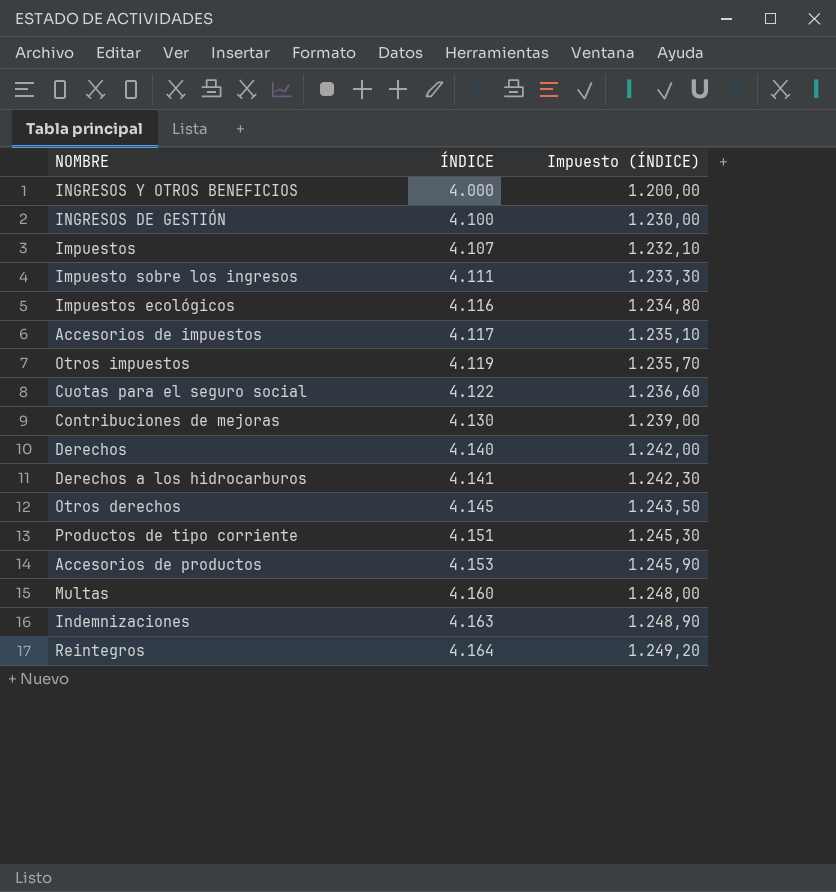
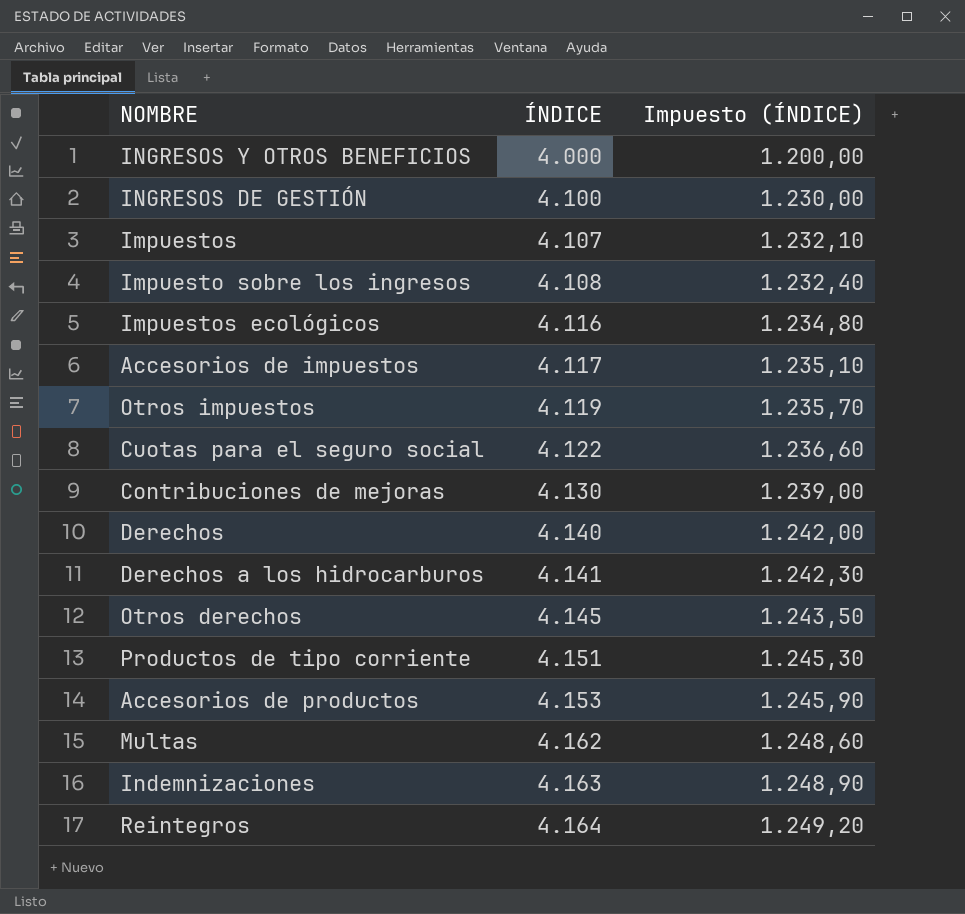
Impuesto sobre los ingresos | ÍNDICE: 4.111 -> 4.108
Impuesto sobre los ingresos | Impuesto (ÍNDICE): 1.233,30 -> 1.232,40
Multas | ÍNDICE: 4.160 -> 4.162
Multas | Impuesto (ÍNDICE): 1.248,00 -> 1.248,60

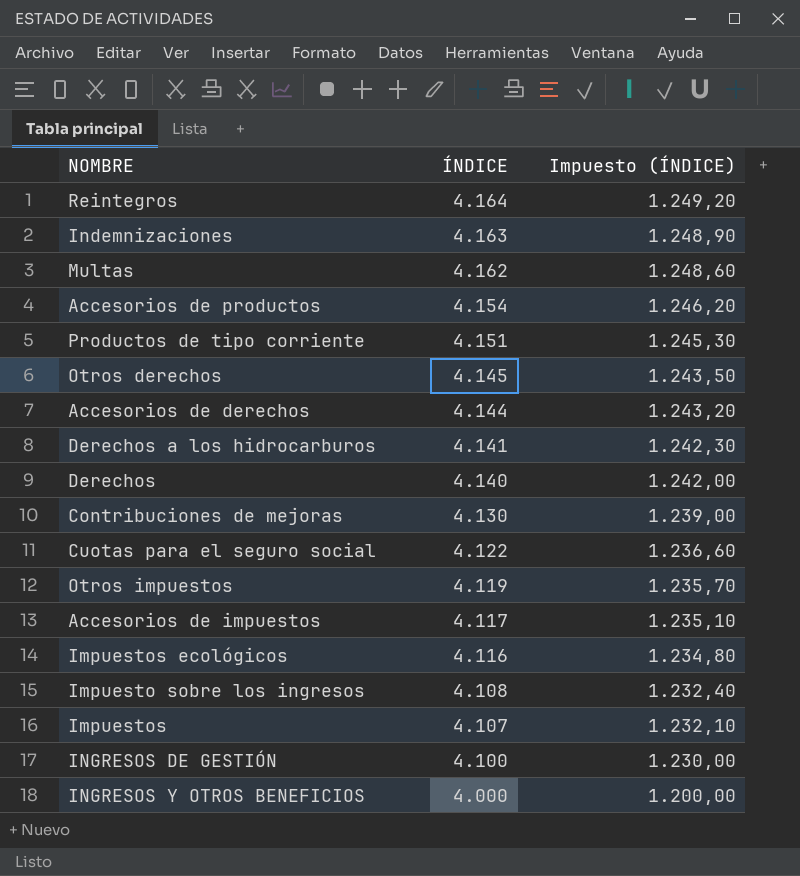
row order: ÍNDICE ascending -> ÍNDICE descending
Accesorios de productos | ÍNDICE: 4.153 -> 4.154
Accesorios de productos | Impuesto (ÍNDICE): 1.245,90 -> 1.246,20
row Accesorios de derechos: none -> 4.144 | 1.243,20

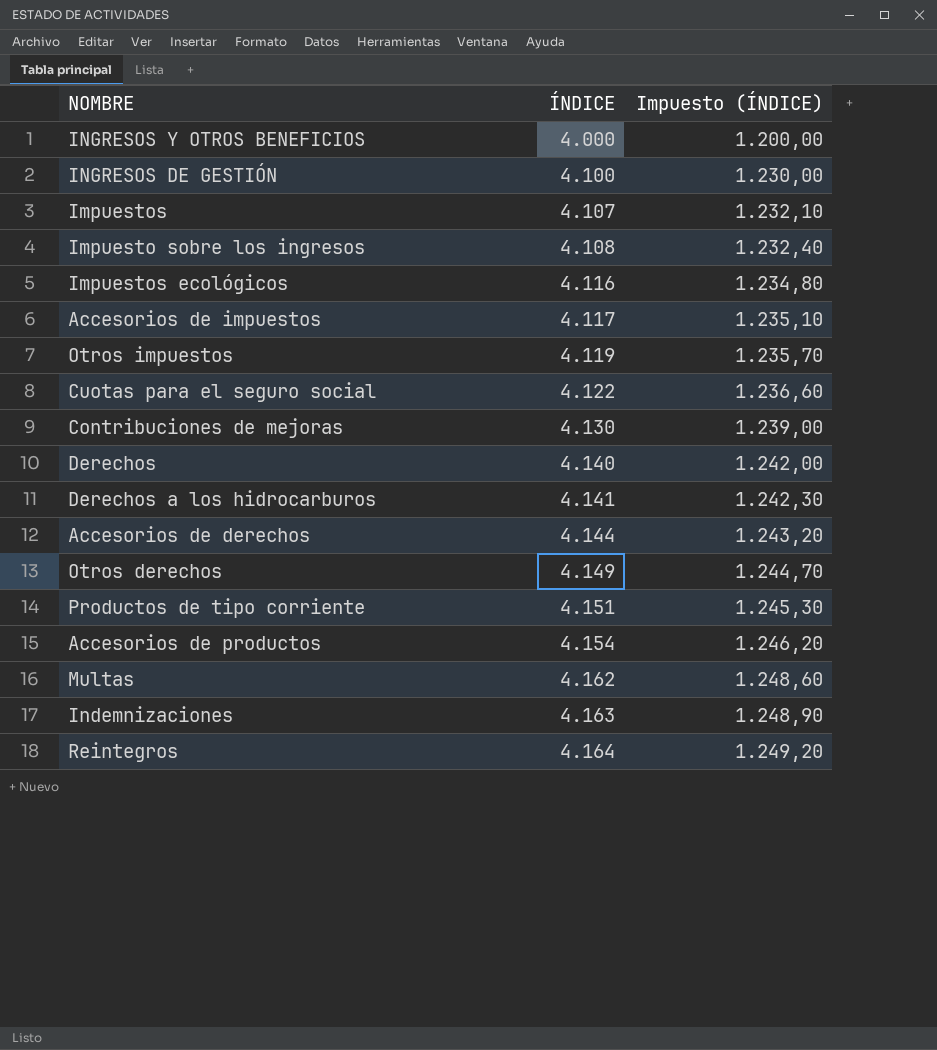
row order: ÍNDICE descending -> ÍNDICE ascending
Otros derechos | ÍNDICE: 4.145 -> 4.149
Otros derechos | Impuesto (ÍNDICE): 1.243,50 -> 1.244,70

